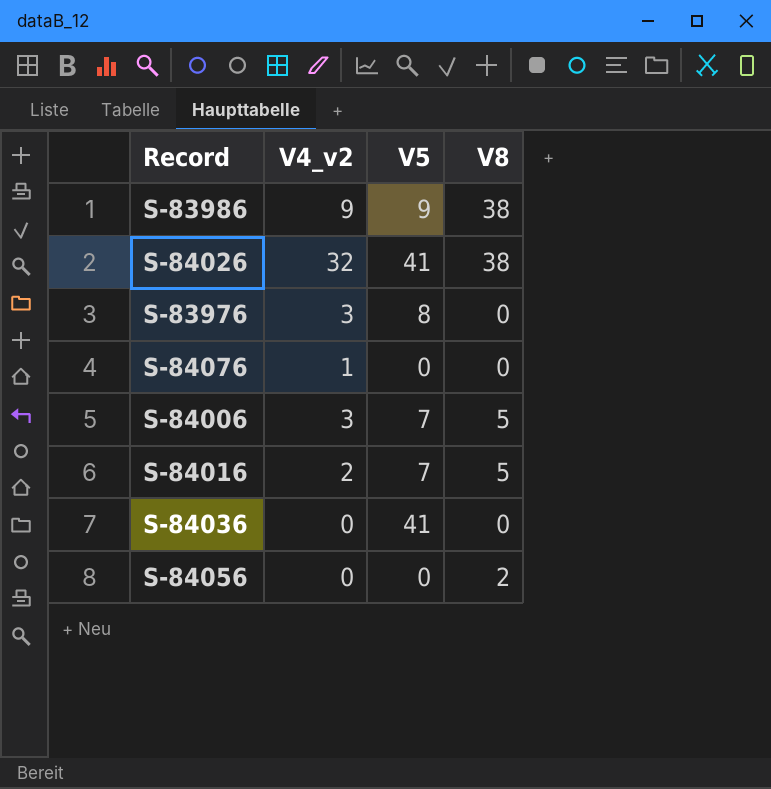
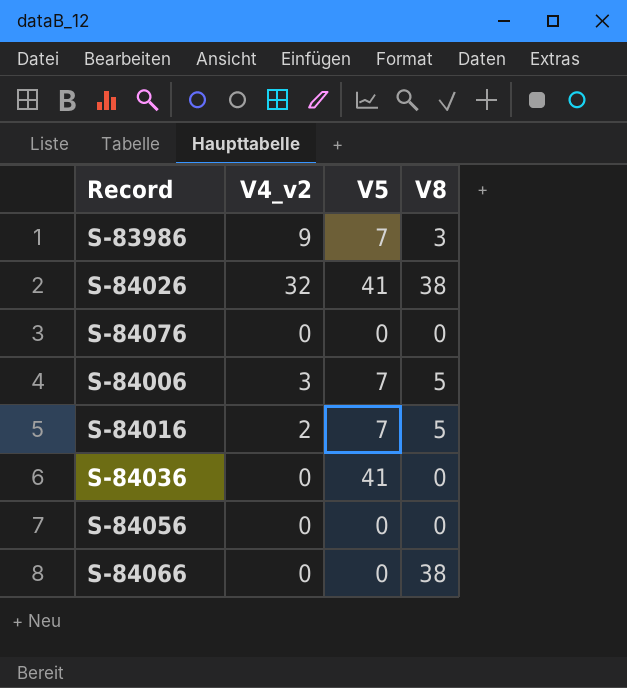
row S-83976: 3 | 8 | 0 -> none
S-83986 | V5: 9 -> 7
S-83986 | V8: 38 -> 3
S-84076 | V4_v2: 1 -> 0
S-84056 | V8: 2 -> 0
row S-84066: none -> 0 | 0 | 38

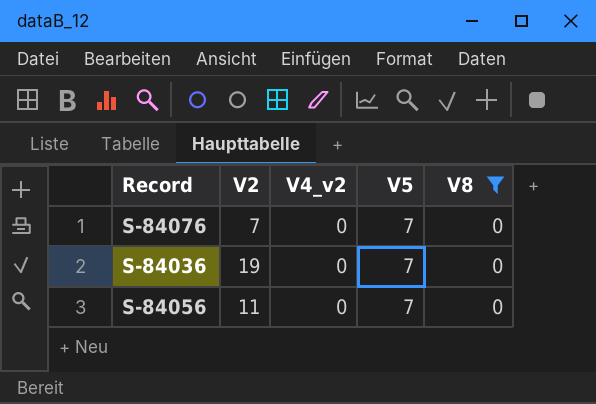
filter: none -> V8 = 0
column V2 | position: none -> 2
S-84076 | V5: 0 -> 7
S-84036 | V5: 41 -> 7
S-84056 | V5: 0 -> 7

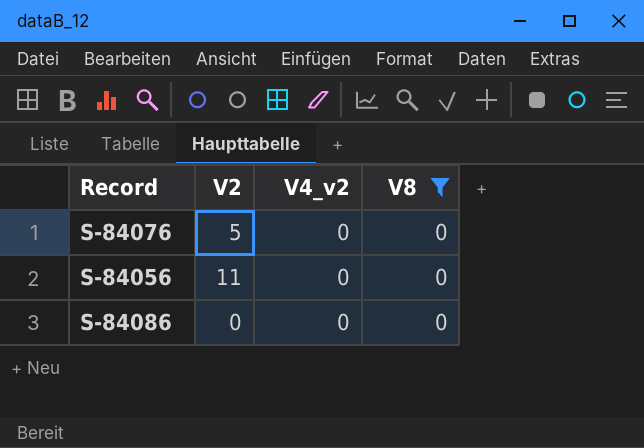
column V5 | position: 4 -> none
row S-84036: 19 | 0 | 7 | 0 -> none
S-84076 | V2: 7 -> 5
row S-84086: none -> 0 | 0 | 0

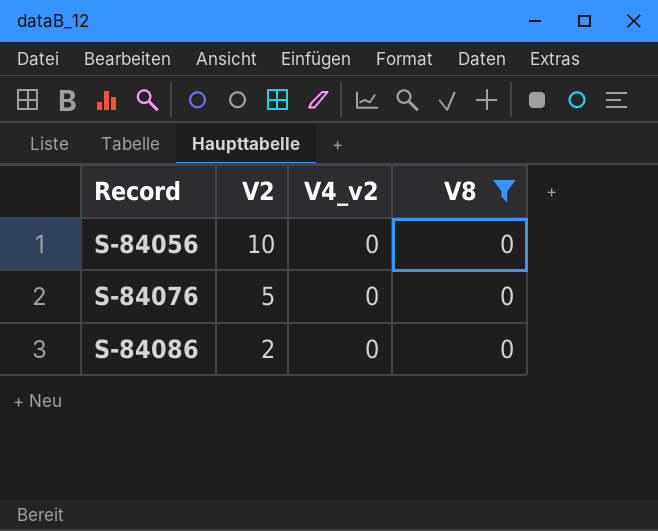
row order: none -> Record ascending
S-84056 | V2: 11 -> 10
S-84086 | V2: 0 -> 2

